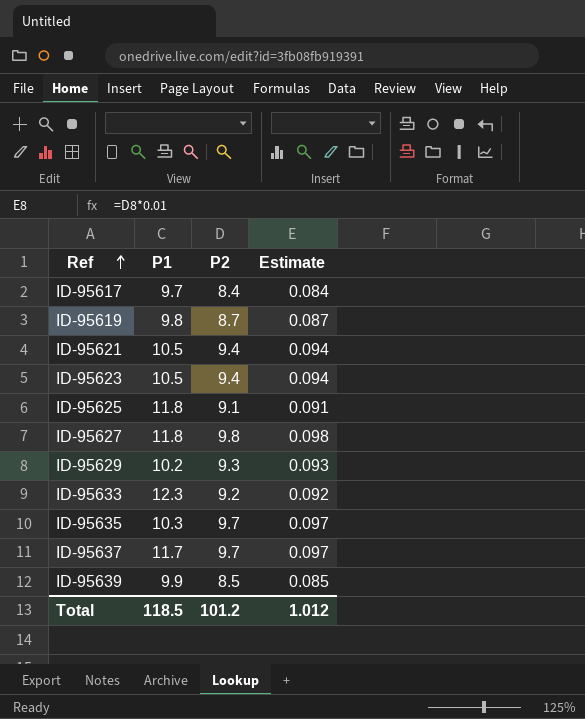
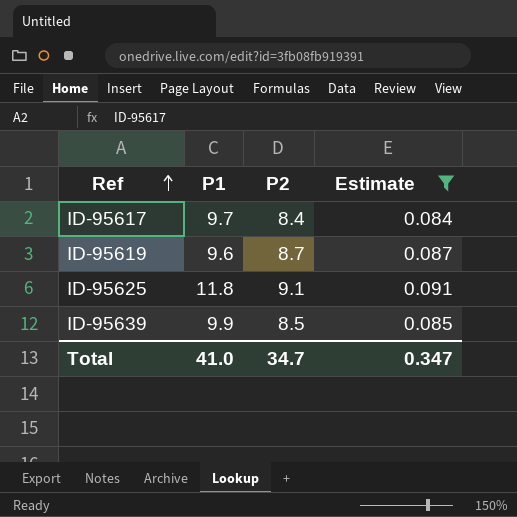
filter: none -> Estimate <= 0.091
ID-95619 | P1: 9.8 -> 9.6
Total | P1: 118.5 -> 41.0
Total | P2: 101.2 -> 34.7
Total | Estimate: 1.012 -> 0.347

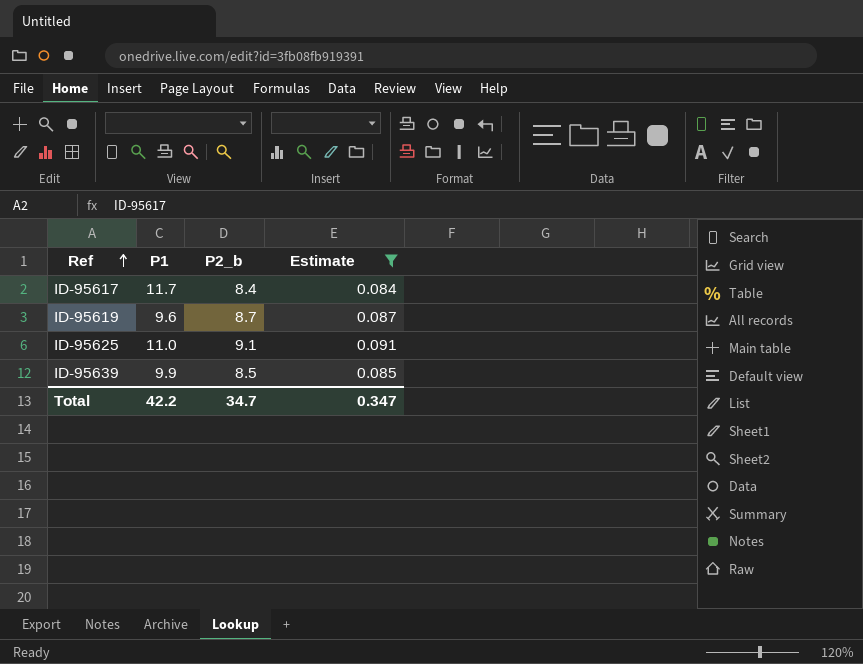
column name: P2 -> P2_b
ID-95617 | P1: 9.7 -> 11.7
ID-95625 | P1: 11.8 -> 11.0
Total | P1: 41.0 -> 42.2

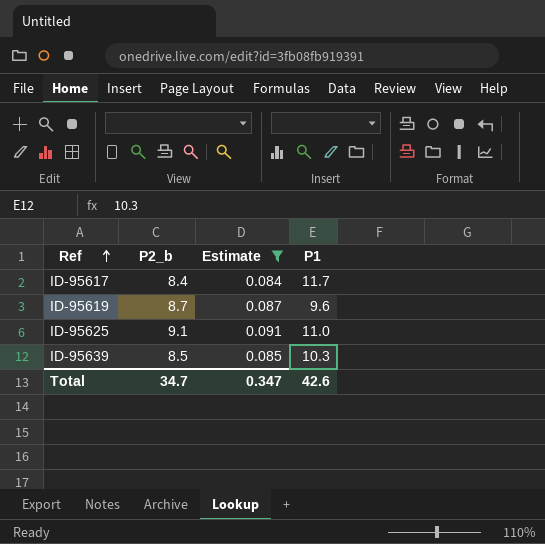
column P1 | position: 2 -> 4
ID-95639 | P1: 9.9 -> 10.3
Total | P1: 42.2 -> 42.6

